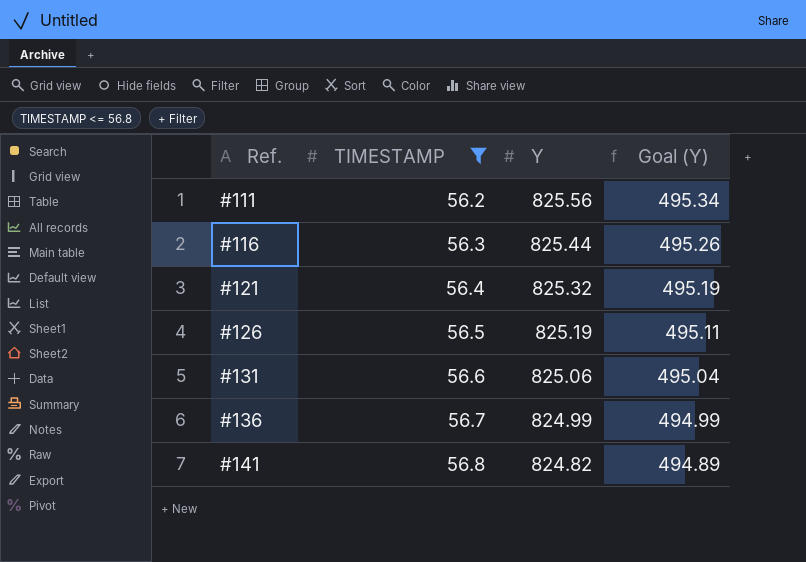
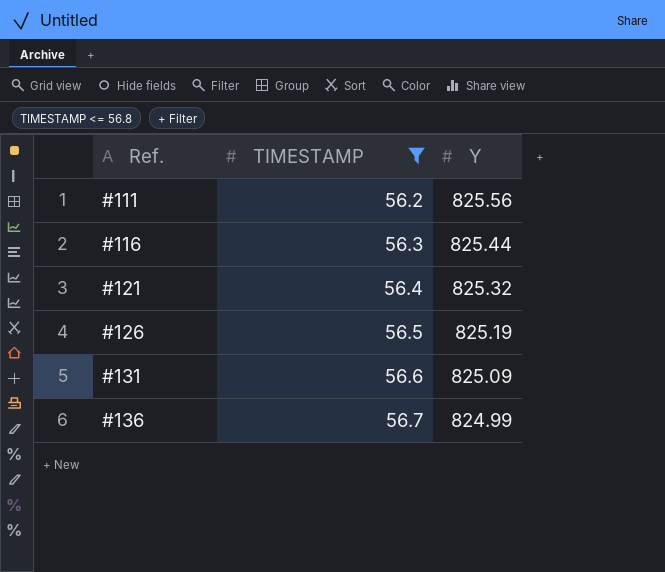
column Goal (Y) | formula: [Y] * 0.6 -> none
row #141: 56.8 | 824.82 | 494.89 -> none
#131 | Y: 825.06 -> 825.09

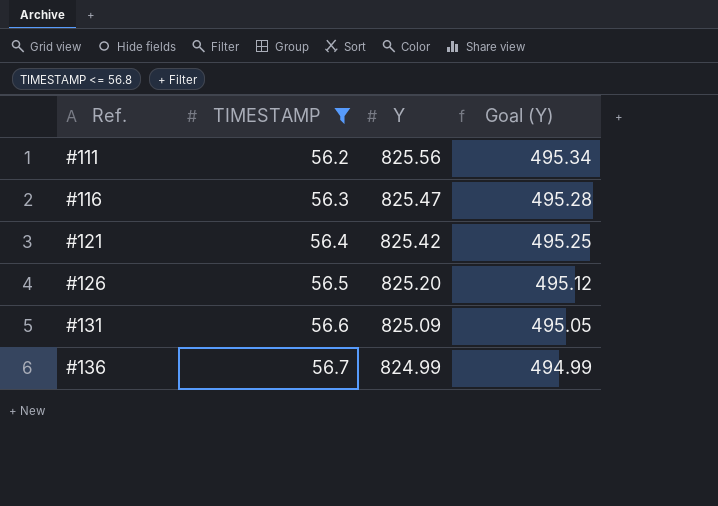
column Goal (Y) | formula: none -> [Y] * 0.6
#116 | Y: 825.44 -> 825.47
#121 | Y: 825.32 -> 825.42
#126 | Y: 825.19 -> 825.20

